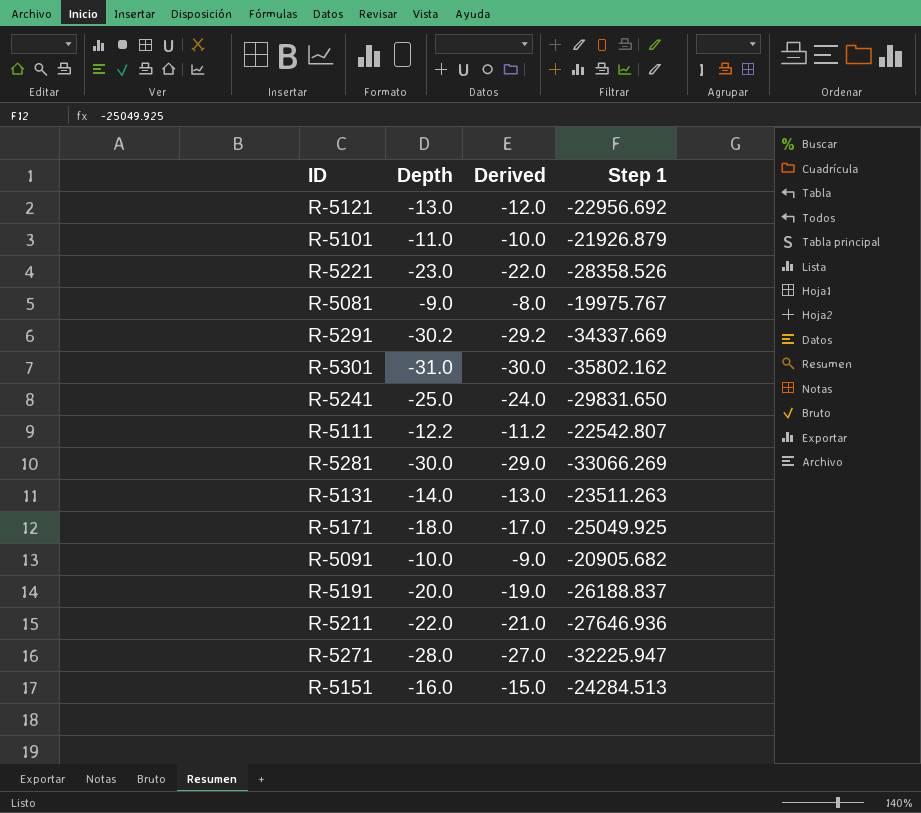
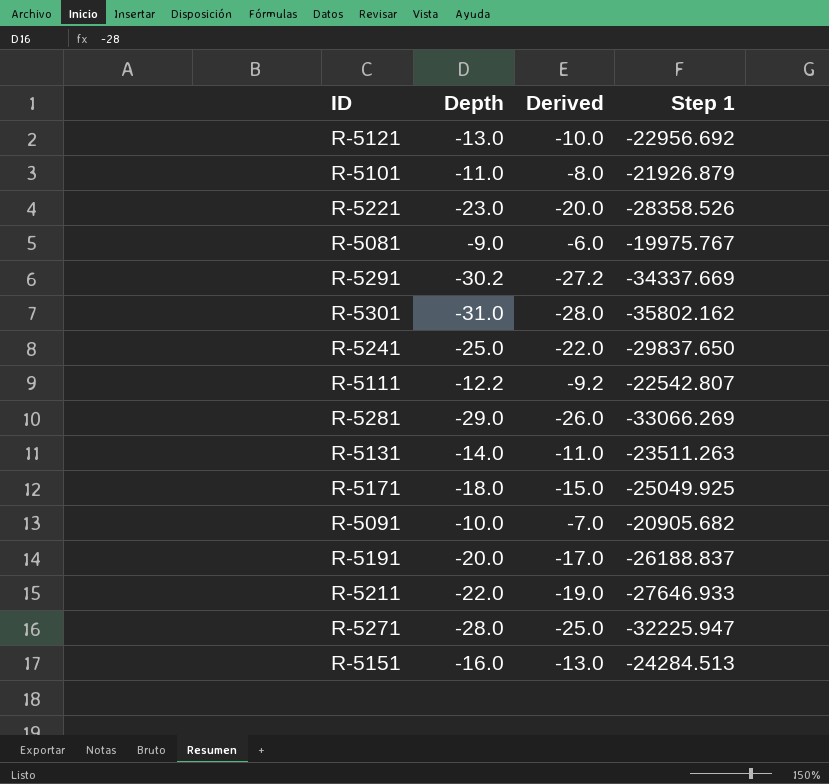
column Derived | formula: [Depth] + 1 -> [Depth] + 3
R-5241 | Step 1: -29831.650 -> -29837.650
R-5281 | Depth: -30.0 -> -29.0
R-5211 | Step 1: -27646.936 -> -27646.933

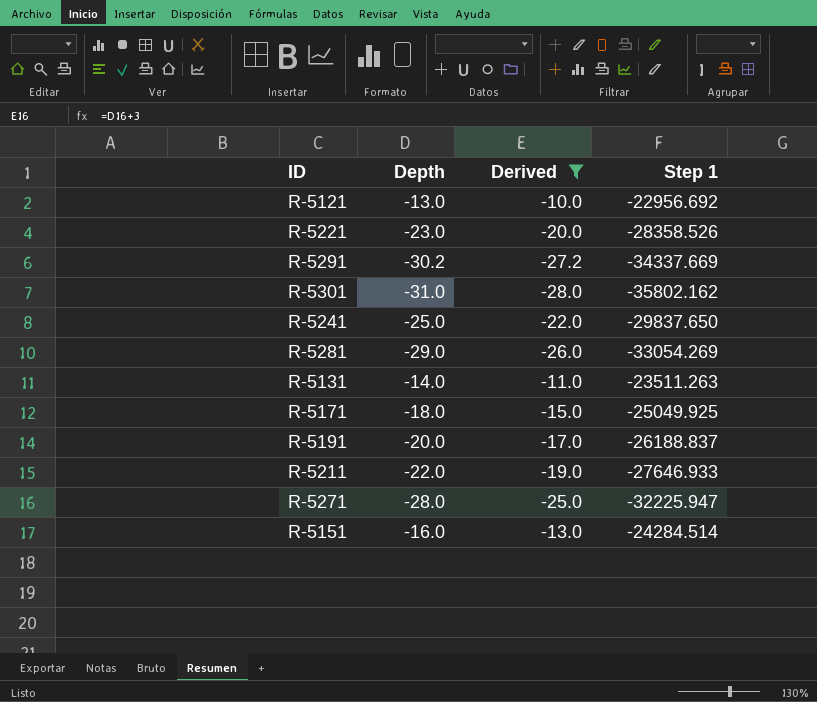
filter: none -> Derived <= -10.0
R-5281 | Step 1: -33066.269 -> -33054.269
R-5151 | Step 1: -24284.513 -> -24284.514

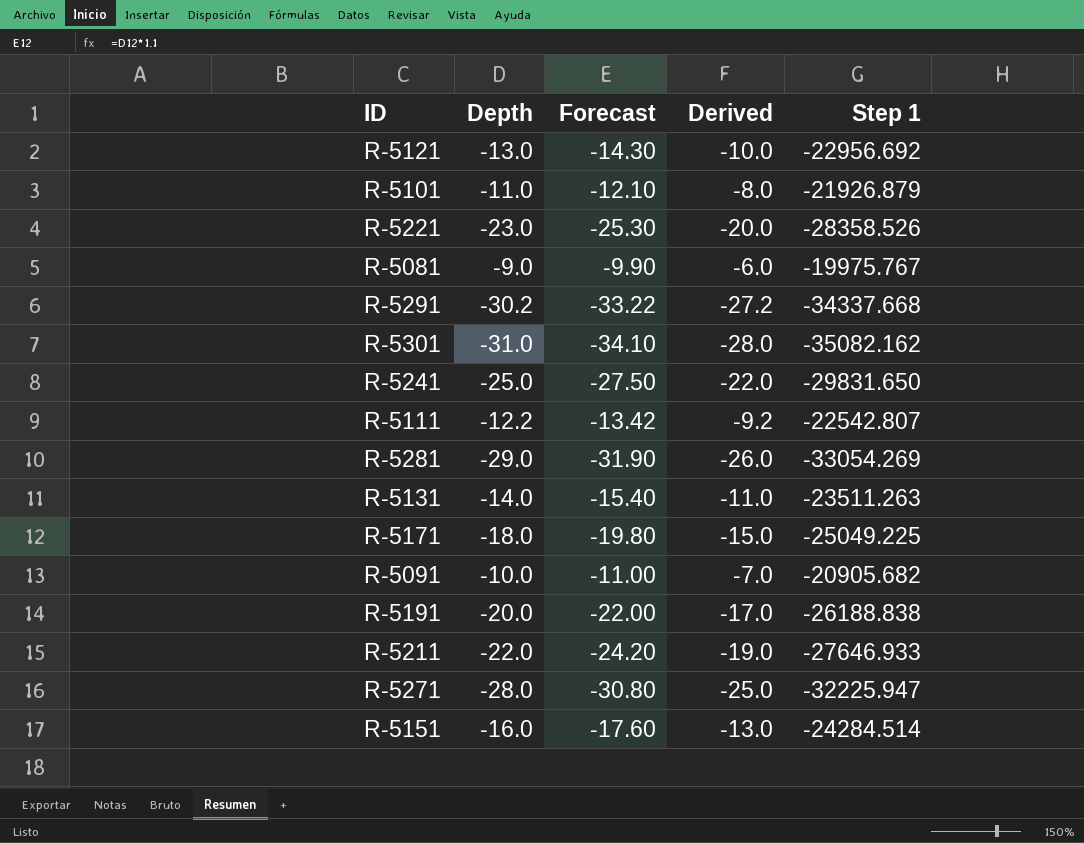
filter: Derived <= -10.0 -> none
column Forecast | formula: none -> [Depth] * 1.1
R-5291 | Step 1: -34337.669 -> -34337.668
R-5301 | Step 1: -35802.162 -> -35082.162
R-5241 | Step 1: -29837.650 -> -29831.650
R-5171 | Step 1: -25049.925 -> -25049.225
R-5191 | Step 1: -26188.837 -> -26188.838

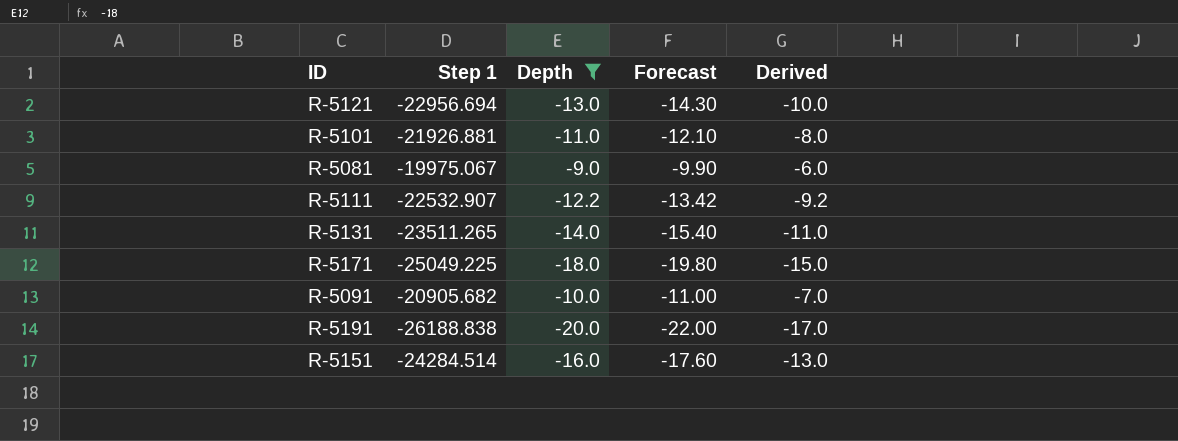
filter: none -> Depth >= -20.0
column Step 1 | position: 5 -> 2
R-5121 | Step 1: -22956.692 -> -22956.694
R-5101 | Step 1: -21926.879 -> -21926.881
R-5081 | Step 1: -19975.767 -> -19975.067
R-5111 | Step 1: -22542.807 -> -22532.907
R-5131 | Step 1: -23511.263 -> -23511.265

